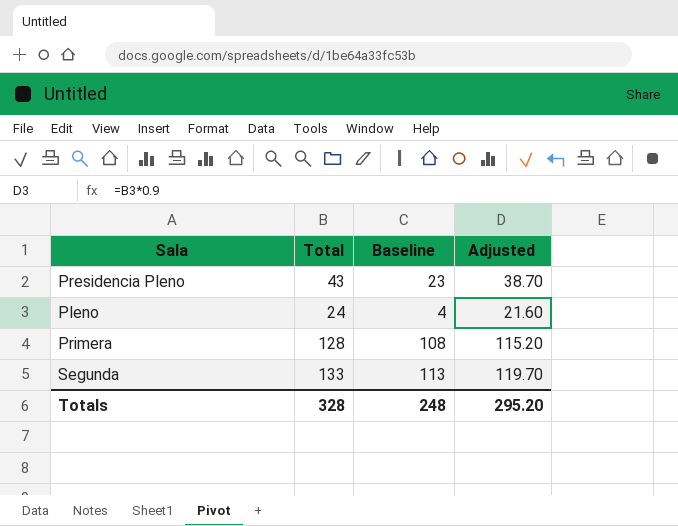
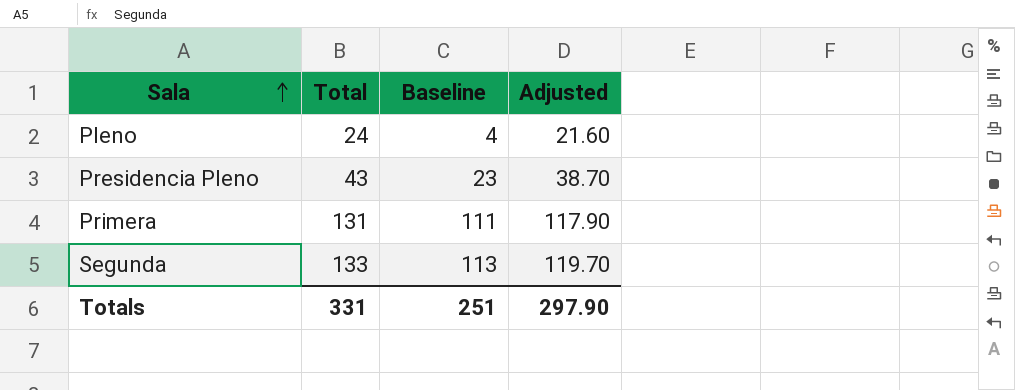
row order: none -> Sala ascending
Primera | Total: 128 -> 131
Primera | Baseline: 108 -> 111
Primera | Adjusted: 115.20 -> 117.90
Totals | Total: 328 -> 331
Totals | Baseline: 248 -> 251
Totals | Adjusted: 295.20 -> 297.90

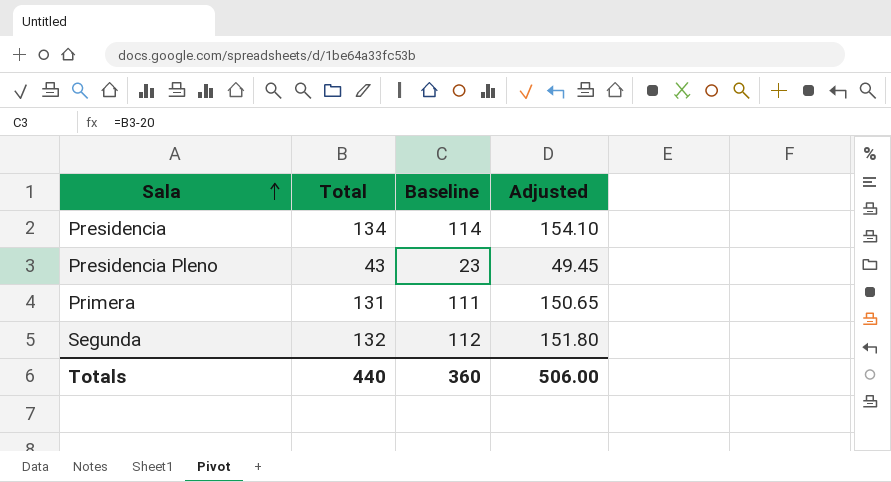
column Adjusted | formula: [Total] * 0.9 -> [Total] * 1.15
row Pleno: 24 | 4 | 21.60 -> none
row Presidencia: none -> 134 | 114 | 154.10
Segunda | Total: 133 -> 132
Segunda | Baseline: 113 -> 112
Totals | Total: 331 -> 440
Totals | Baseline: 251 -> 360
Totals | Adjusted: 297.90 -> 506.00

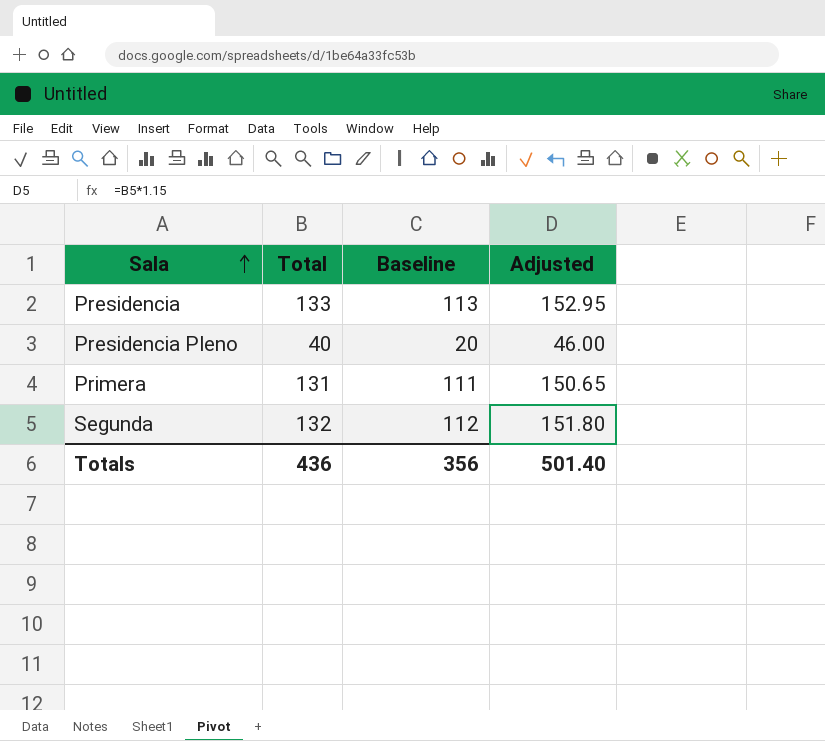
Presidencia | Total: 134 -> 133
Presidencia | Baseline: 114 -> 113
Presidencia | Adjusted: 154.10 -> 152.95
Presidencia Pleno | Total: 43 -> 40
Presidencia Pleno | Baseline: 23 -> 20
Presidencia Pleno | Adjusted: 49.45 -> 46.00
Totals | Total: 440 -> 436
Totals | Baseline: 360 -> 356
Totals | Adjusted: 506.00 -> 501.40

